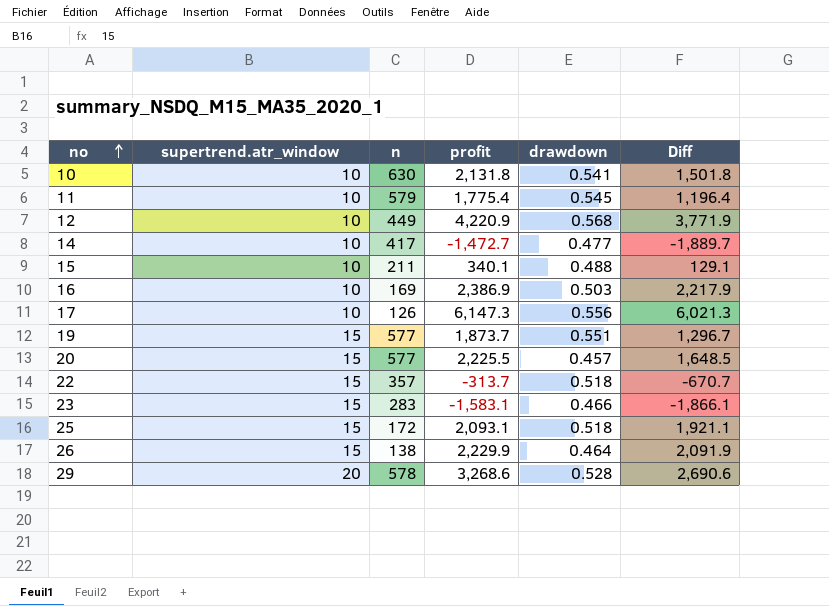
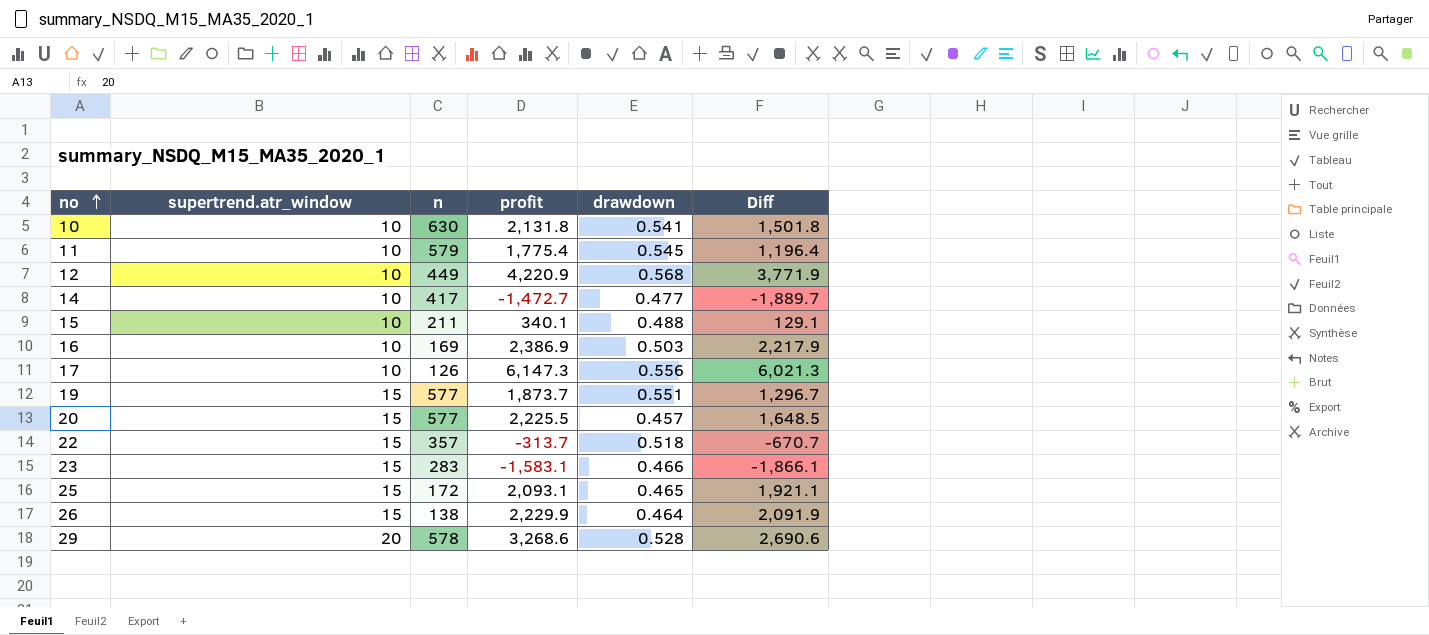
25 | drawdown: 0.518 -> 0.465

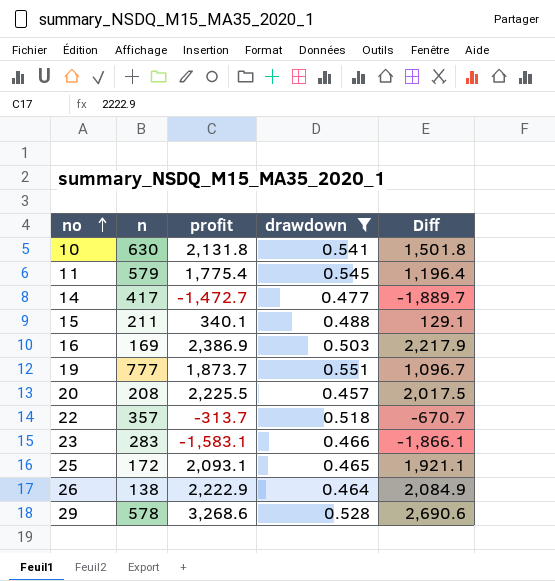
filter: none -> drawdown <= 0.551
column supertrend.atr_window | position: 2 -> none
19 | n: 577 -> 777
19 | Diff: 1,296.7 -> 1,096.7
20 | n: 577 -> 208
20 | Diff: 1,648.5 -> 2,017.5
26 | profit: 2,229.9 -> 2,222.9
26 | Diff: 2,091.9 -> 2,084.9

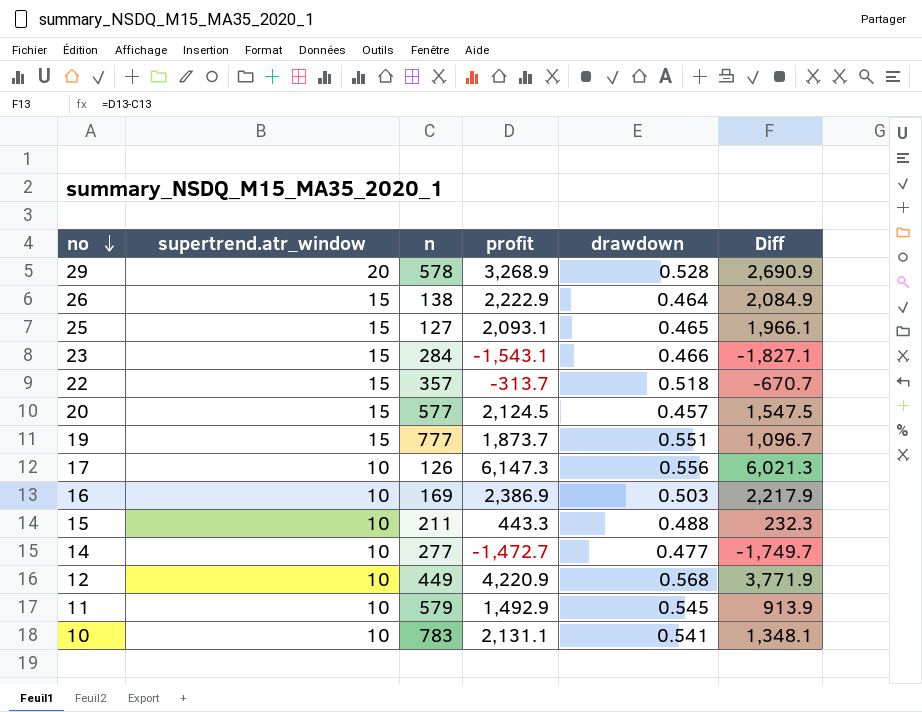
filter: drawdown <= 0.551 -> none
row order: no ascending -> no descending
column supertrend.atr_window | position: none -> 2
29 | profit: 3,268.6 -> 3,268.9
29 | Diff: 2,690.6 -> 2,690.9
25 | n: 172 -> 127
25 | Diff: 1,921.1 -> 1,966.1
23 | n: 283 -> 284
23 | profit: -1,583.1 -> -1,543.1
23 | Diff: -1,866.1 -> -1,827.1
20 | n: 208 -> 577
20 | profit: 2,225.5 -> 2,124.5
20 | Diff: 2,017.5 -> 1,547.5
15 | profit: 340.1 -> 443.3
15 | Diff: 129.1 -> 232.3
14 | n: 417 -> 277
14 | Diff: -1,889.7 -> -1,749.7
11 | profit: 1,775.4 -> 1,492.9
11 | Diff: 1,196.4 -> 913.9
10 | n: 630 -> 783
10 | profit: 2,131.8 -> 2,131.1
10 | Diff: 1,501.8 -> 1,348.1

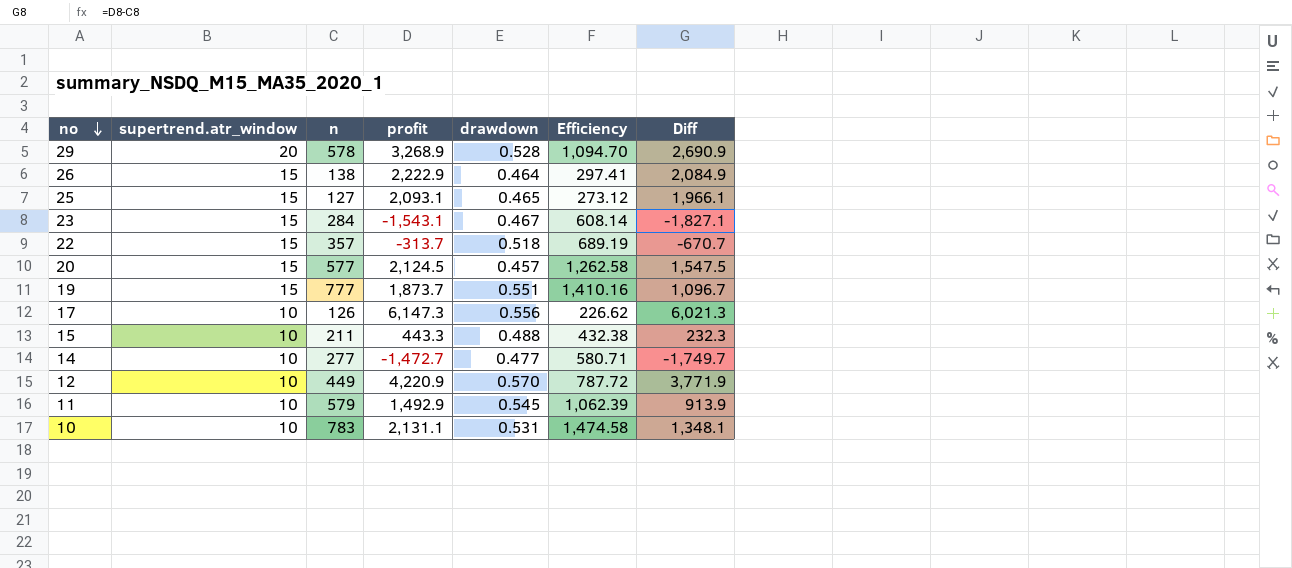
column Efficiency | formula: none -> [n] / [drawdown]
row 16: 10 | 169 | 2,386.9 | 0.503 | 2,217.9 -> none
23 | drawdown: 0.466 -> 0.467
12 | drawdown: 0.568 -> 0.570
10 | drawdown: 0.541 -> 0.531

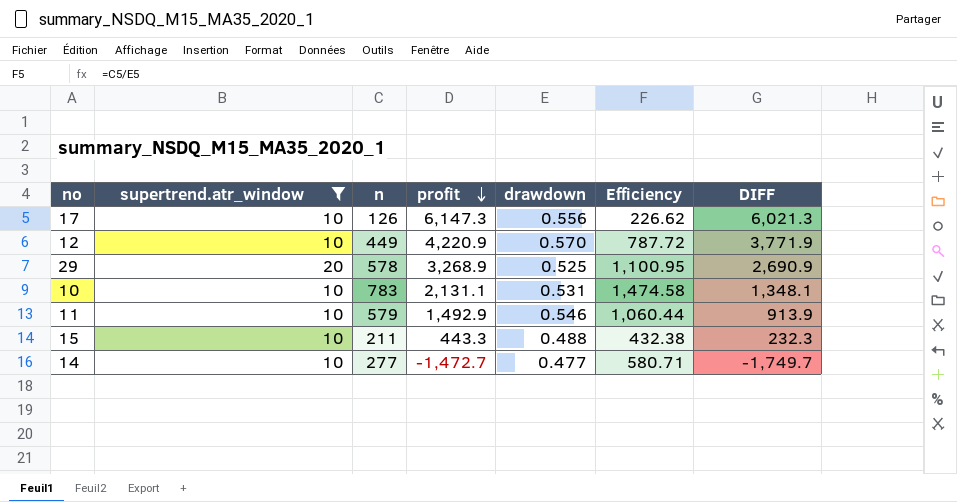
filter: none -> supertrend.atr_window != 15
row order: no descending -> profit descending
column name: Diff -> DIFF
29 | drawdown: 0.528 -> 0.525
29 | Efficiency: 1,094.70 -> 1,100.95
11 | drawdown: 0.545 -> 0.546
11 | Efficiency: 1,062.39 -> 1,060.44

